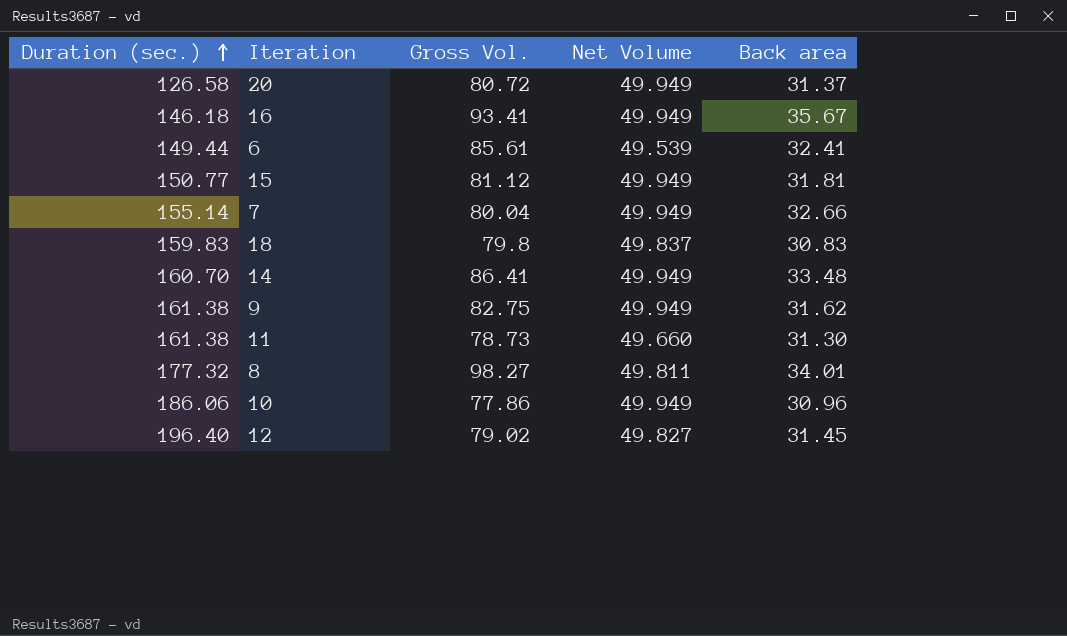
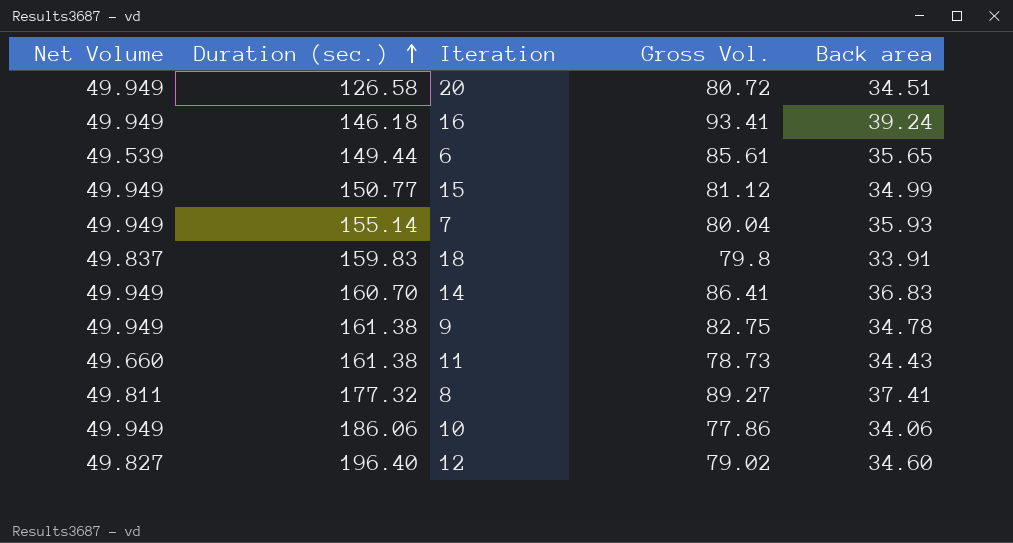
column Net Volume | position: 4 -> 1
20 | Back area: 31.37 -> 34.51
16 | Back area: 35.67 -> 39.24
6 | Back area: 32.41 -> 35.65
15 | Back area: 31.81 -> 34.99
7 | Back area: 32.66 -> 35.93
18 | Back area: 30.83 -> 33.91
14 | Back area: 33.48 -> 36.83
9 | Back area: 31.62 -> 34.78
11 | Back area: 31.30 -> 34.43
8 | Gross Vol.: 98.27 -> 89.27
8 | Back area: 34.01 -> 37.41
10 | Back area: 30.96 -> 34.06
12 | Back area: 31.45 -> 34.60

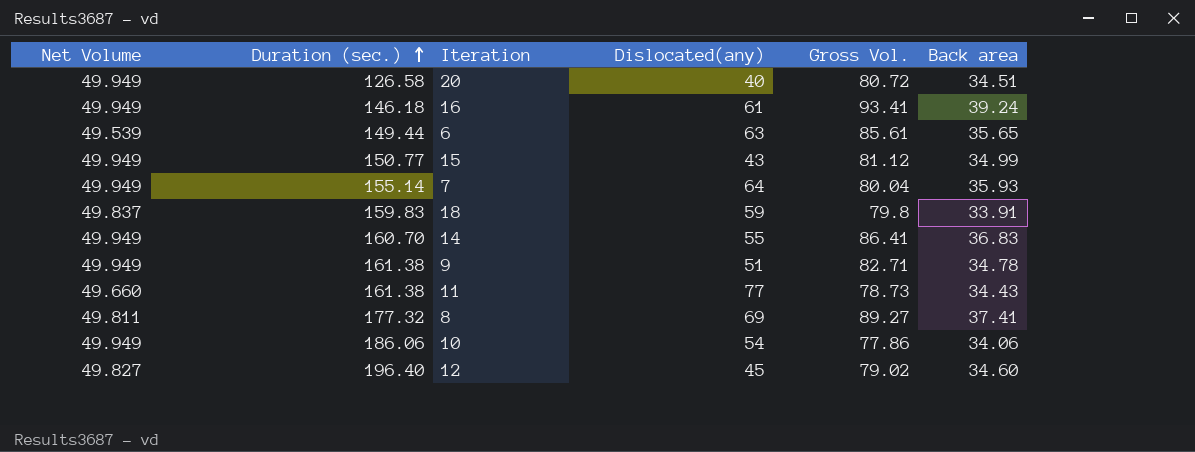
column Dislocated(any) | position: none -> 4
9 | Gross Vol.: 82.75 -> 82.71

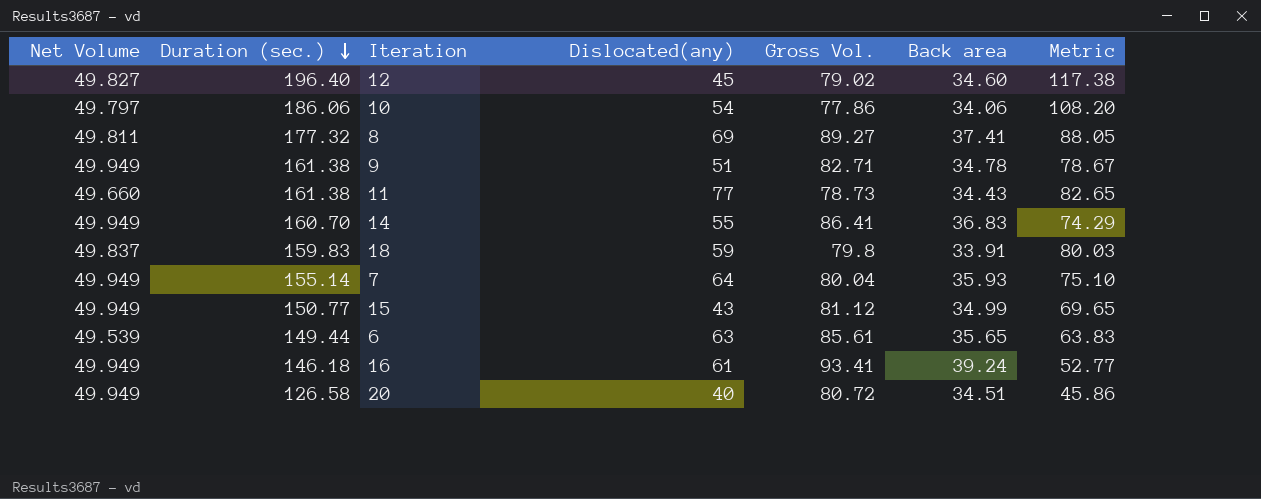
row order: Duration (sec.) ascending -> Duration (sec.) descending
column Metric | formula: none -> [Duration (sec.)] - [Gross Vol.]
10 | Net Volume: 49.949 -> 49.797

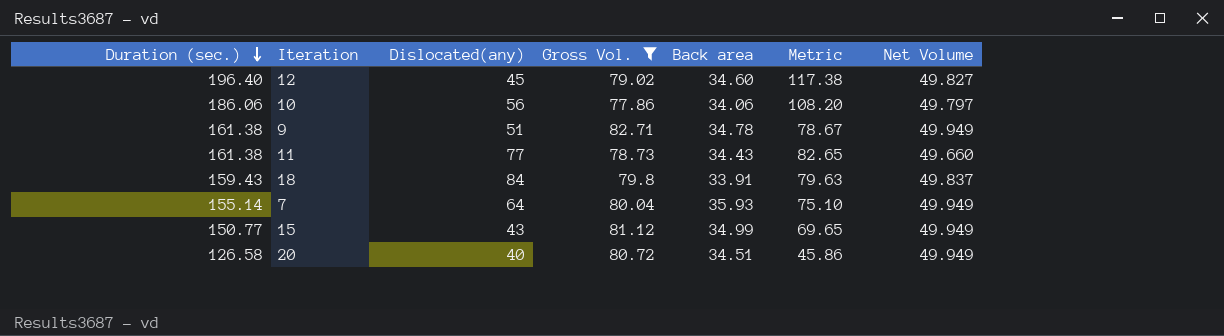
filter: none -> Gross Vol. <= 82.71
column Net Volume | position: 1 -> 7
10 | Dislocated(any): 54 -> 56
18 | Duration (sec.): 159.83 -> 159.43
18 | Dislocated(any): 59 -> 84
18 | Metric: 80.03 -> 79.63

